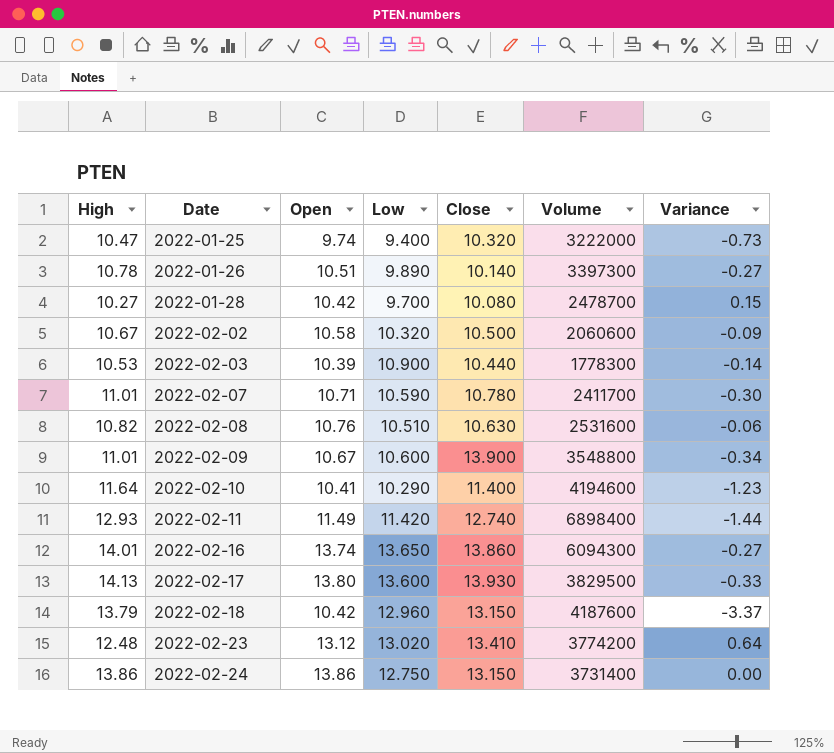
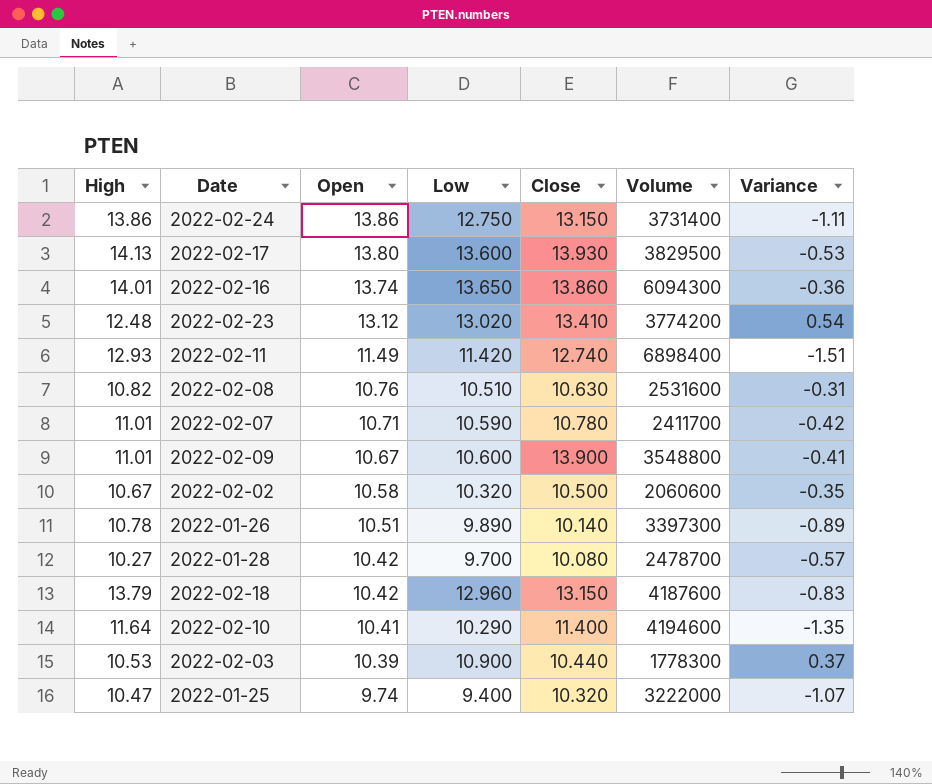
row order: Date ascending -> Open descending
column Variance | formula: [Open] - [High] -> [Low] - [High]

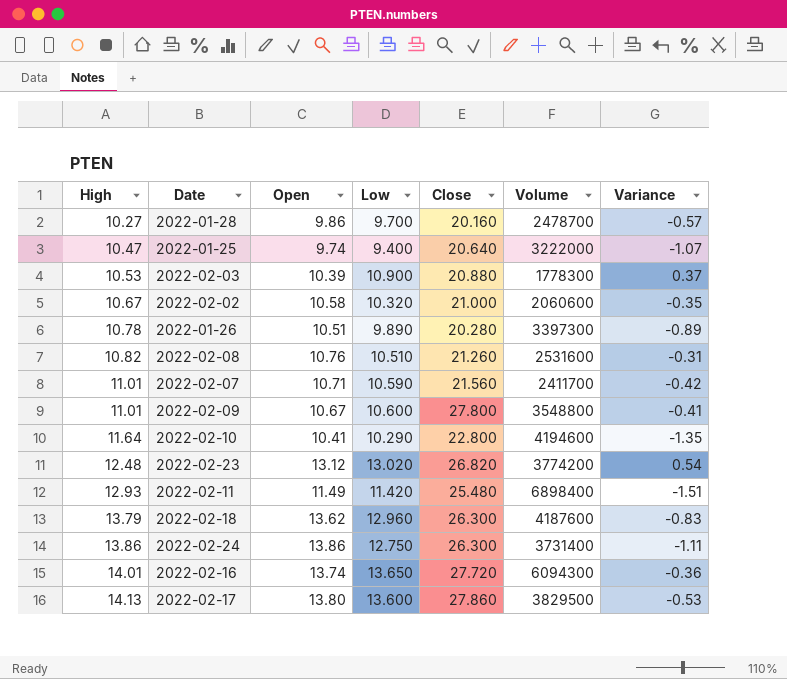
row order: Open descending -> High ascending
2022-01-28 | Open: 10.42 -> 9.86
2022-01-28 | Close: 10.080 -> 20.160
2022-01-25 | Close: 10.320 -> 20.640
2022-02-03 | Close: 10.440 -> 20.880
2022-02-02 | Close: 10.500 -> 21.000
2022-01-26 | Close: 10.140 -> 20.280
2022-02-08 | Close: 10.630 -> 21.260
2022-02-07 | Close: 10.780 -> 21.560
2022-02-09 | Close: 13.900 -> 27.800
2022-02-10 | Close: 11.400 -> 22.800
2022-02-23 | Close: 13.410 -> 26.820
2022-02-11 | Close: 12.740 -> 25.480
2022-02-18 | Open: 10.42 -> 13.62
2022-02-18 | Close: 13.150 -> 26.300
2022-02-24 | Close: 13.150 -> 26.300
2022-02-16 | Close: 13.860 -> 27.720
2022-02-17 | Close: 13.930 -> 27.860

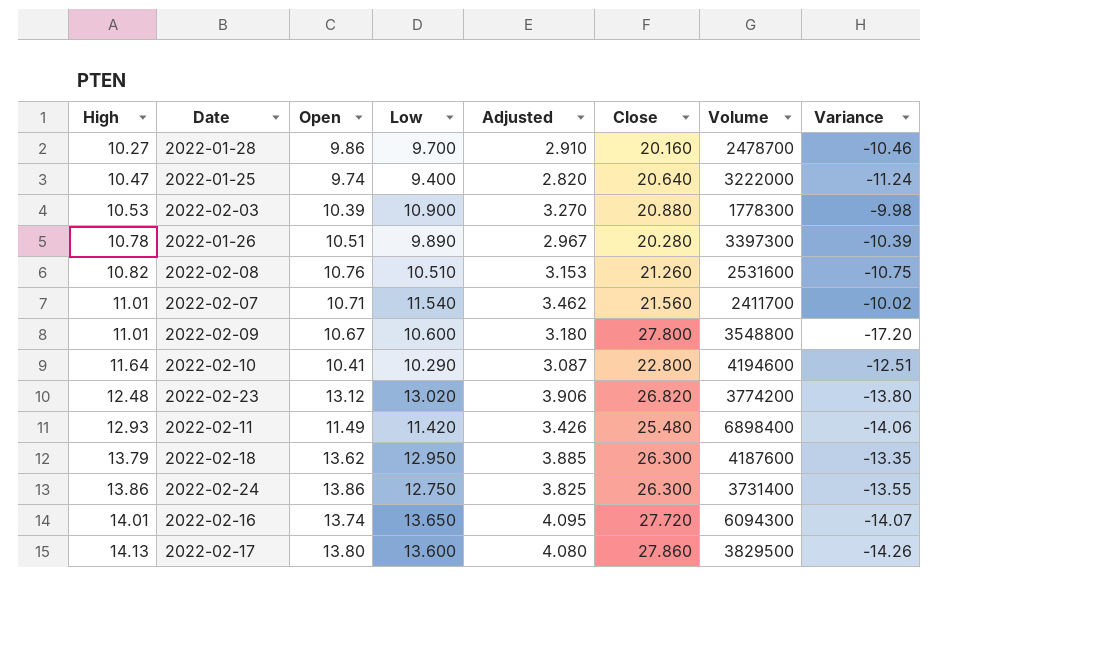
column Adjusted | formula: none -> [Low] * 0.3
column Variance | formula: [Low] - [High] -> [Low] - [Close]
row 2022-02-02: 10.67 | 10.58 | 10.320 | 21.000 | 2060600 | -0.35 -> none
2022-02-07 | Low: 10.590 -> 11.540
2022-02-18 | Low: 12.960 -> 12.950

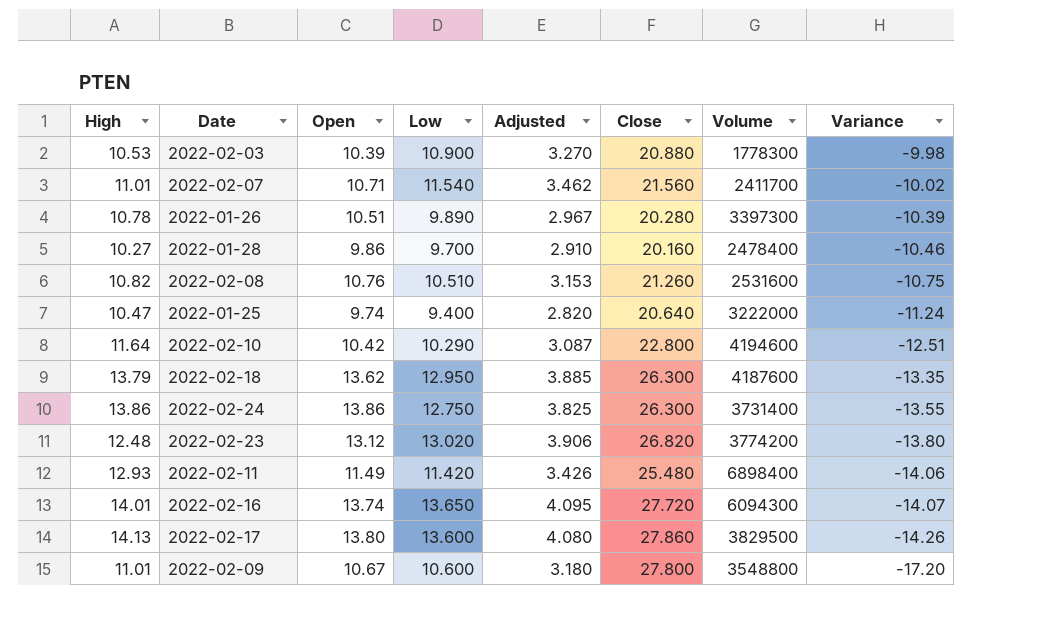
row order: High ascending -> Variance descending
2022-01-28 | Volume: 2478700 -> 2478400
2022-02-10 | Open: 10.41 -> 10.42

